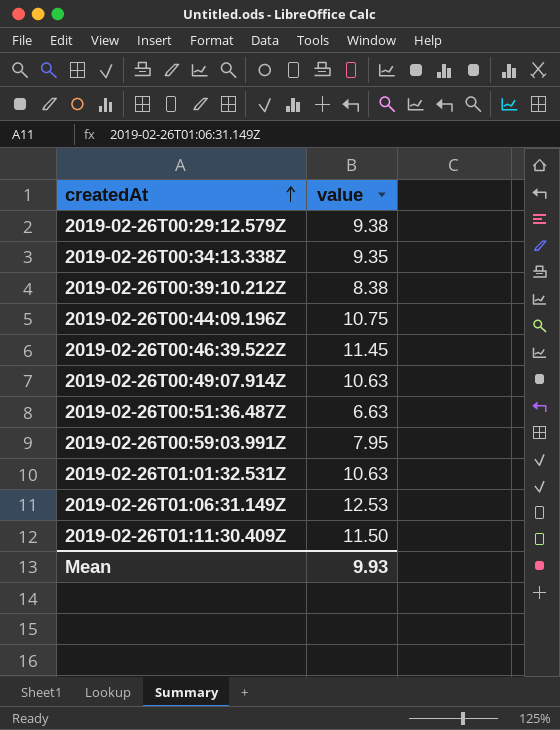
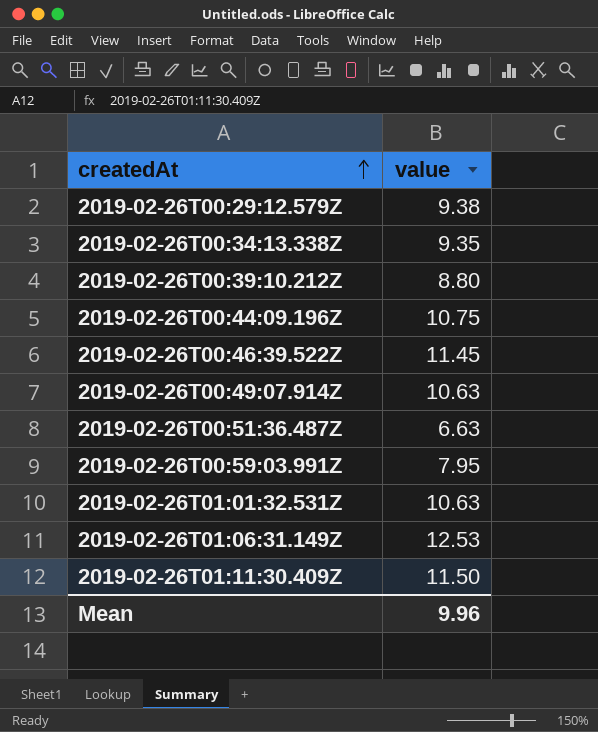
2019-02-26T00:39:10.212Z | value: 8.38 -> 8.80
Mean | value: 9.93 -> 9.96

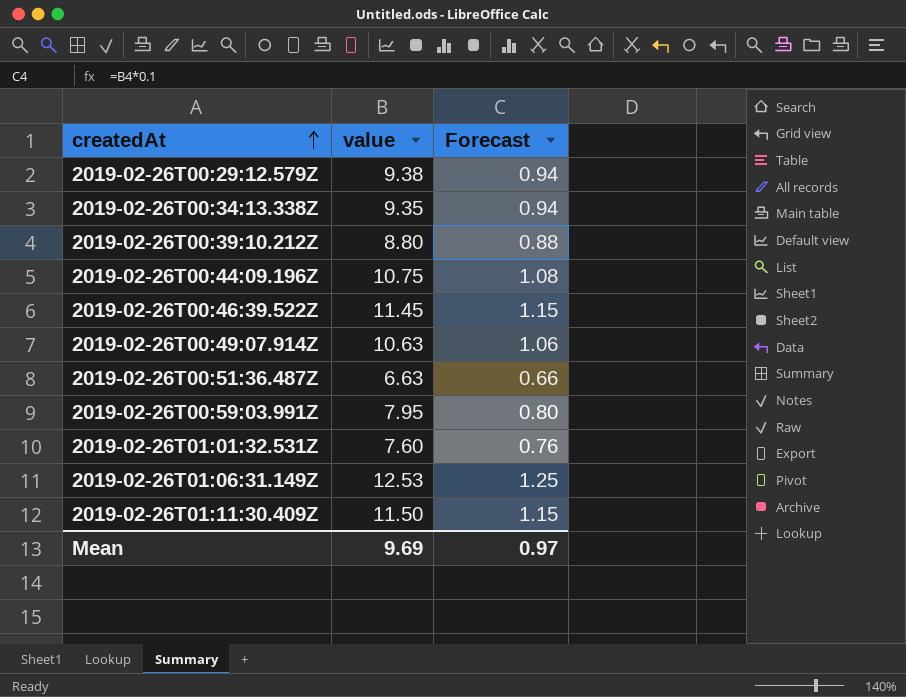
column Forecast | formula: none -> [value] * 0.1
2019-02-26T01:01:32.531Z | value: 10.63 -> 7.60
Mean | value: 9.96 -> 9.69

